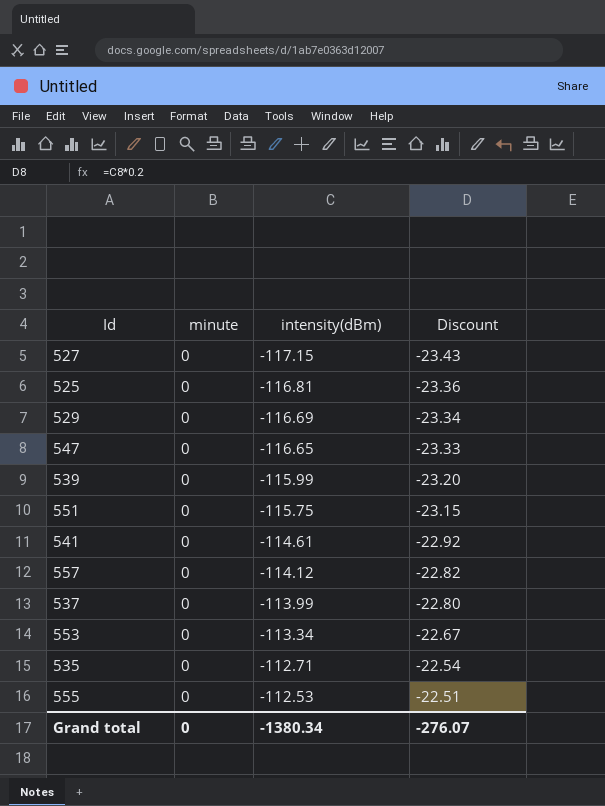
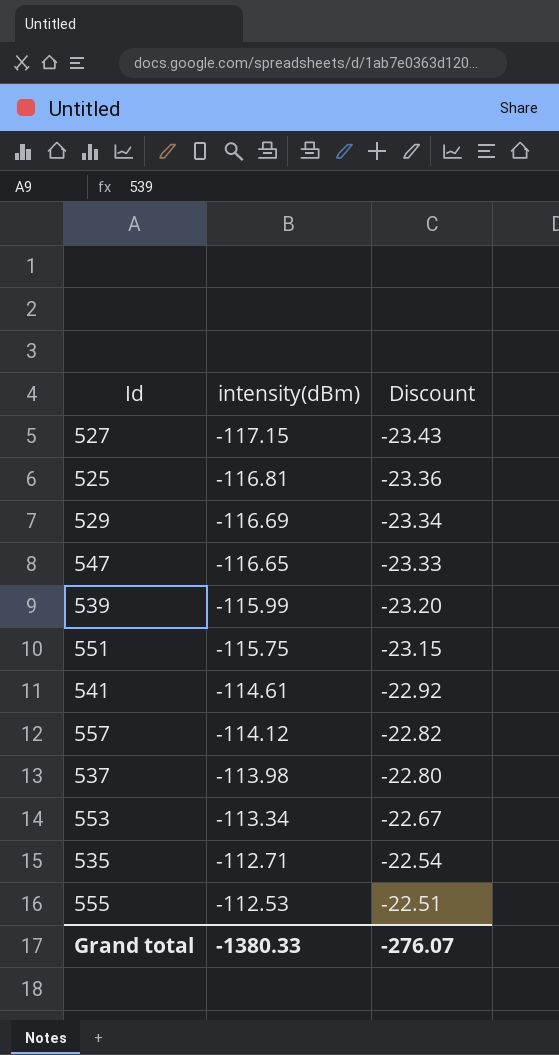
column minute | position: 2 -> none
537 | intensity(dBm): -113.99 -> -113.98
Grand total | intensity(dBm): -1380.34 -> -1380.33

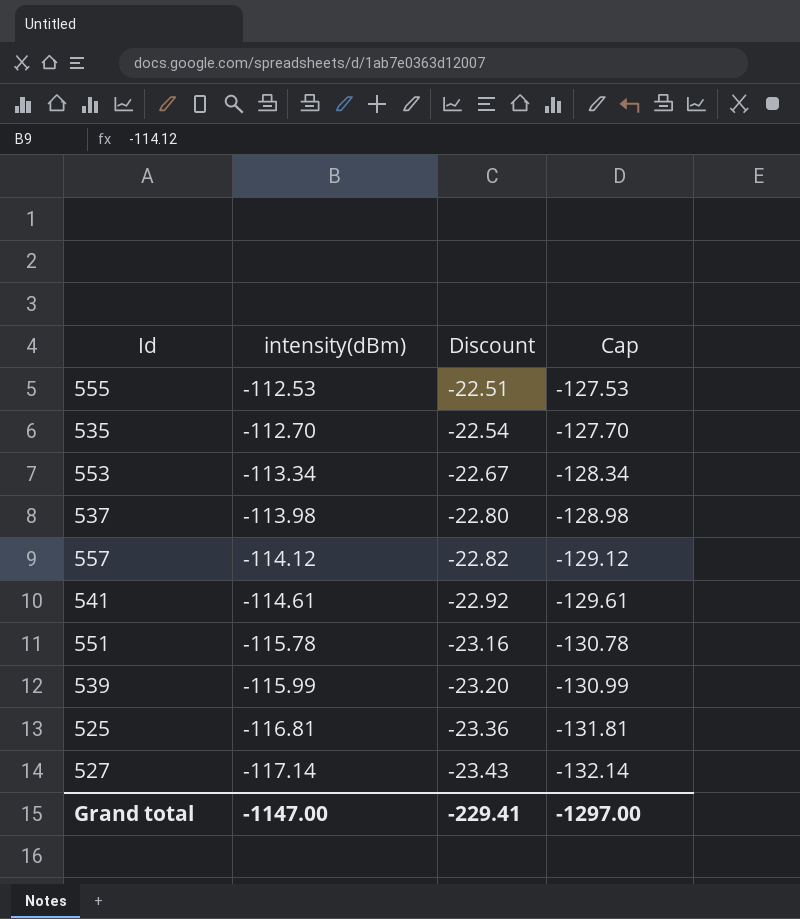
row order: intensity(dBm) ascending -> intensity(dBm) descending
column Cap | formula: none -> [intensity(dBm)] - 15
row 529: -116.69 | -23.34 -> none
row 547: -116.65 | -23.33 -> none
535 | intensity(dBm): -112.71 -> -112.70
551 | intensity(dBm): -115.75 -> -115.78
551 | Discount: -23.15 -> -23.16
527 | intensity(dBm): -117.15 -> -117.14
Grand total | intensity(dBm): -1380.33 -> -1147.00
Grand total | Discount: -276.07 -> -229.41

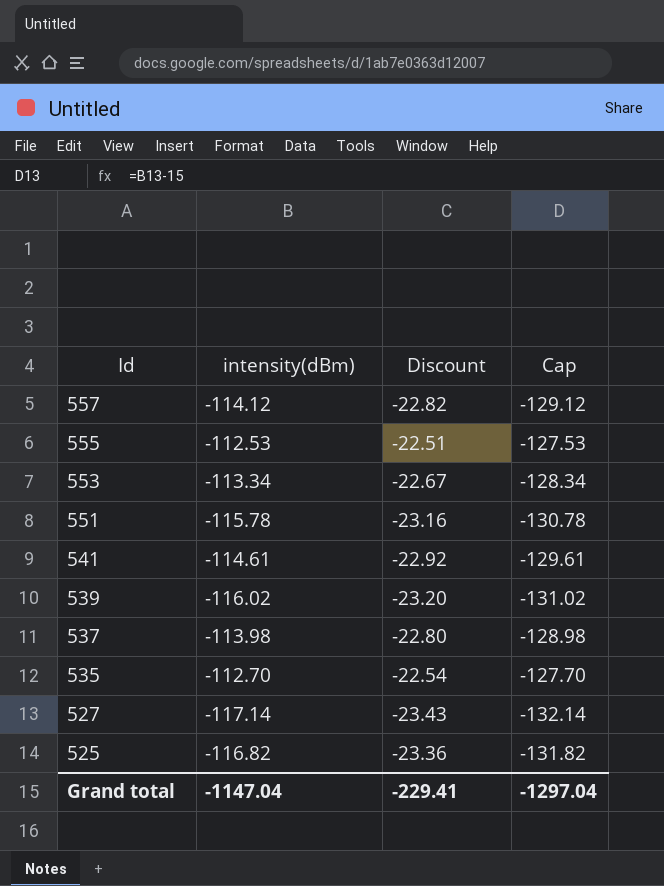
row order: intensity(dBm) descending -> Id descending
539 | intensity(dBm): -115.99 -> -116.02
539 | Cap: -130.99 -> -131.02
525 | intensity(dBm): -116.81 -> -116.82
525 | Cap: -131.81 -> -131.82
Grand total | intensity(dBm): -1147.00 -> -1147.04
Grand total | Cap: -1297.00 -> -1297.04

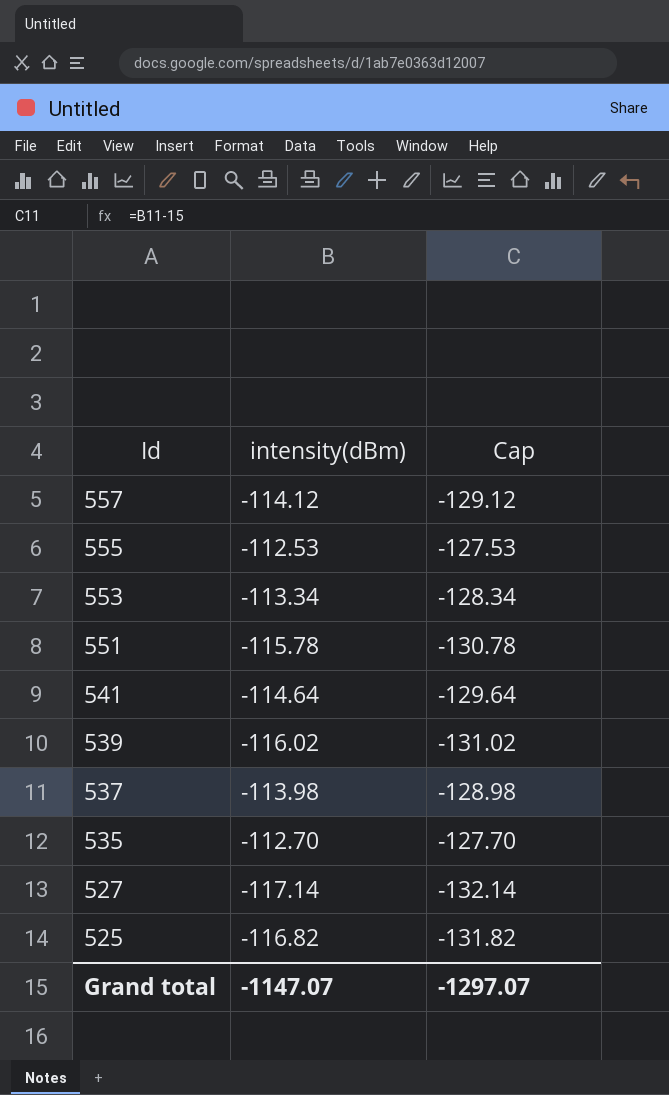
column Discount | formula: [intensity(dBm)] * 0.2 -> none
541 | intensity(dBm): -114.61 -> -114.64
541 | Cap: -129.61 -> -129.64
Grand total | intensity(dBm): -1147.04 -> -1147.07
Grand total | Cap: -1297.04 -> -1297.07

